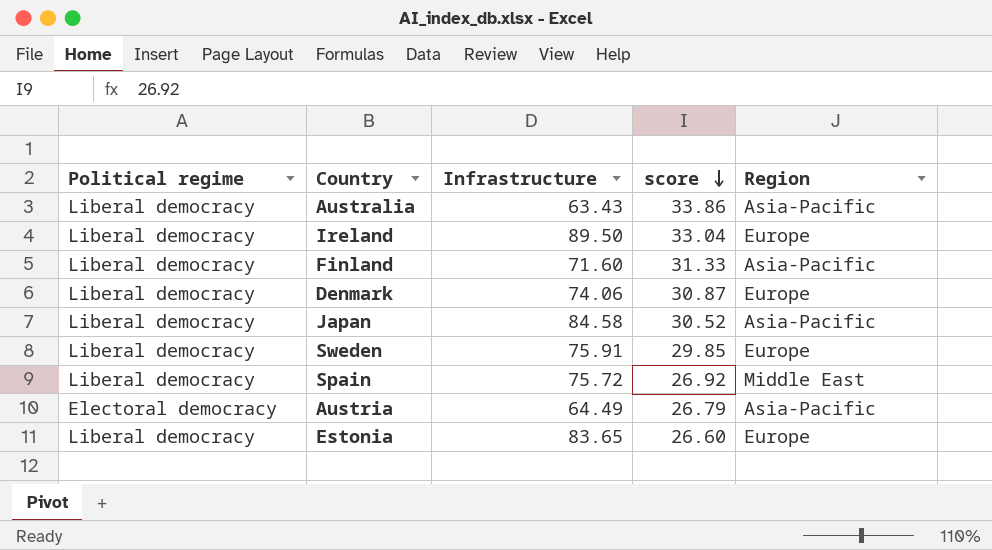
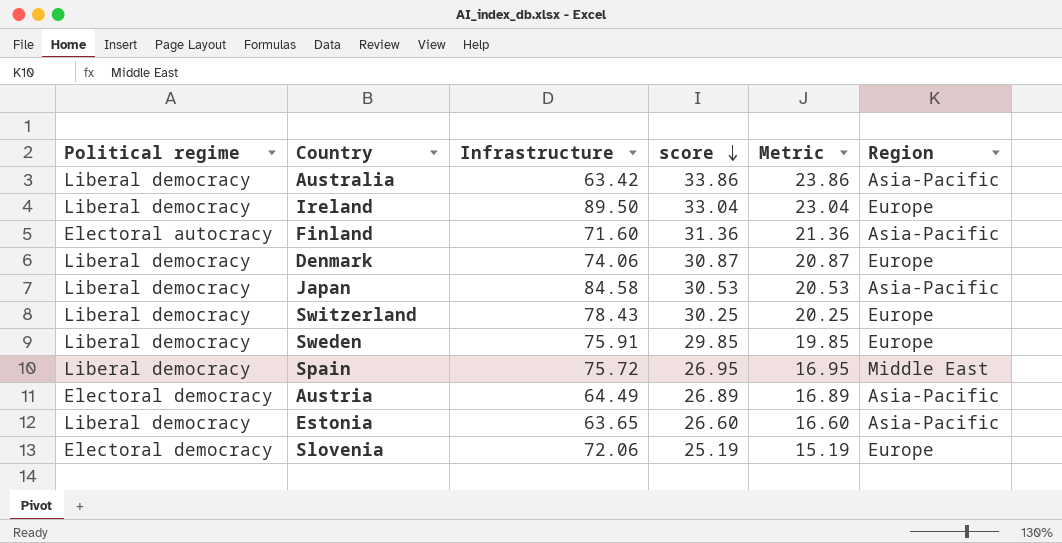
column Metric | formula: none -> [score] - 10
Australia | Infrastructure: 63.43 -> 63.42
Finland | Political regime: Liberal democracy -> Electoral autocracy
Finland | score: 31.33 -> 31.36
Japan | score: 30.52 -> 30.53
row Switzerland: none -> Liberal democracy | 78.43 | 30.25 | 20.25 | Europe
Spain | score: 26.92 -> 26.95
Austria | score: 26.79 -> 26.89
Estonia | Infrastructure: 83.65 -> 63.65
Estonia | Region: Europe -> Asia-Pacific
row Slovenia: none -> Electoral democracy | 72.06 | 25.19 | 15.19 | Europe

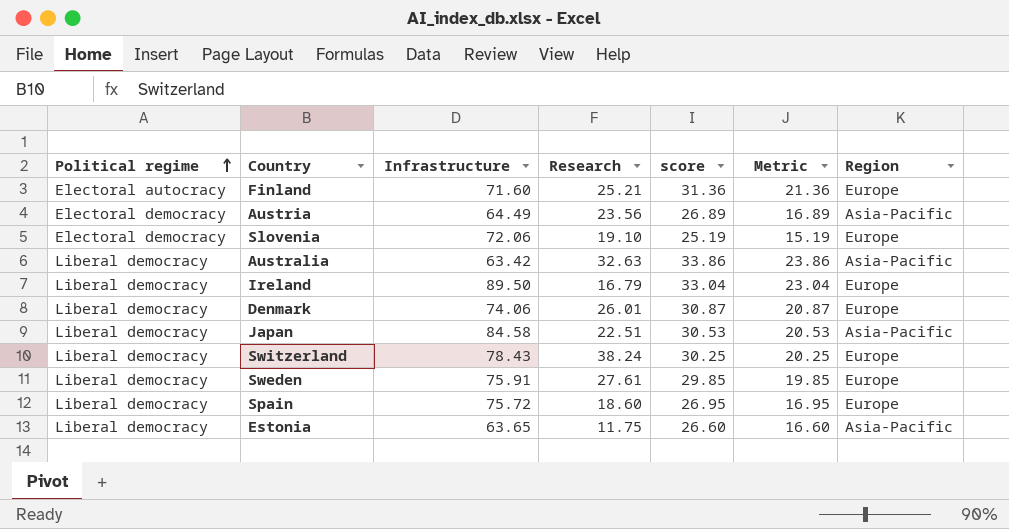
row order: score descending -> Political regime ascending
column Research | position: none -> 4
Finland | Region: Asia-Pacific -> Europe
Spain | Region: Middle East -> Europe

